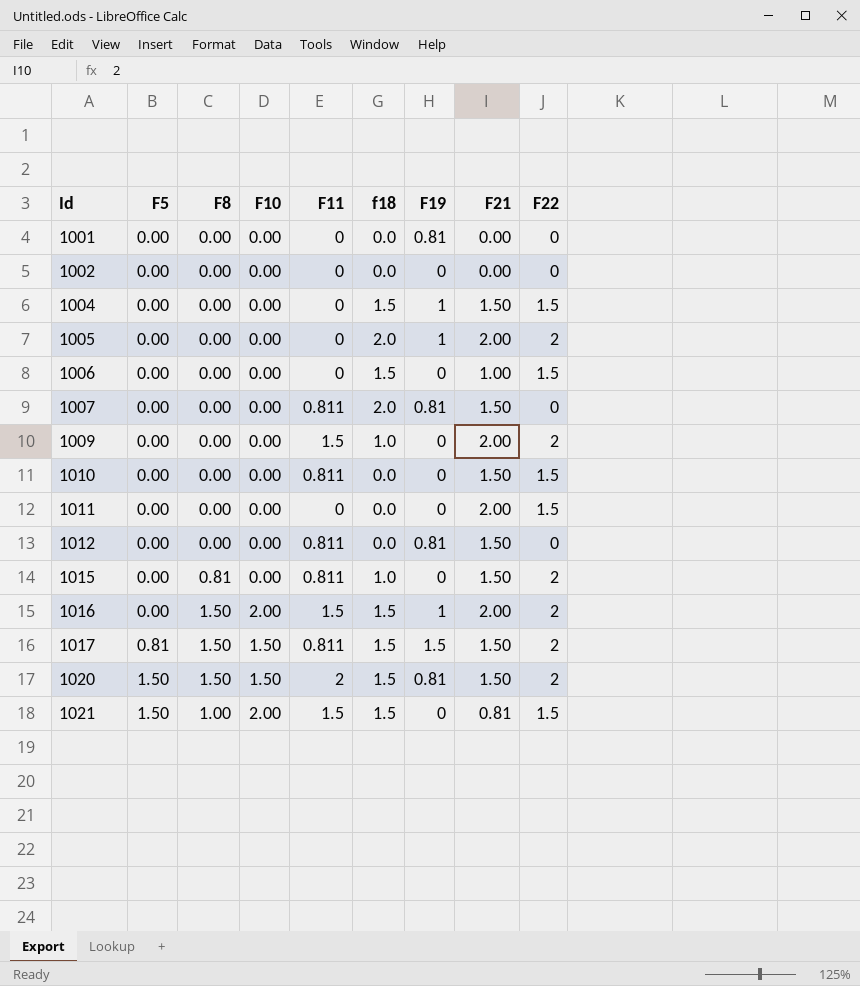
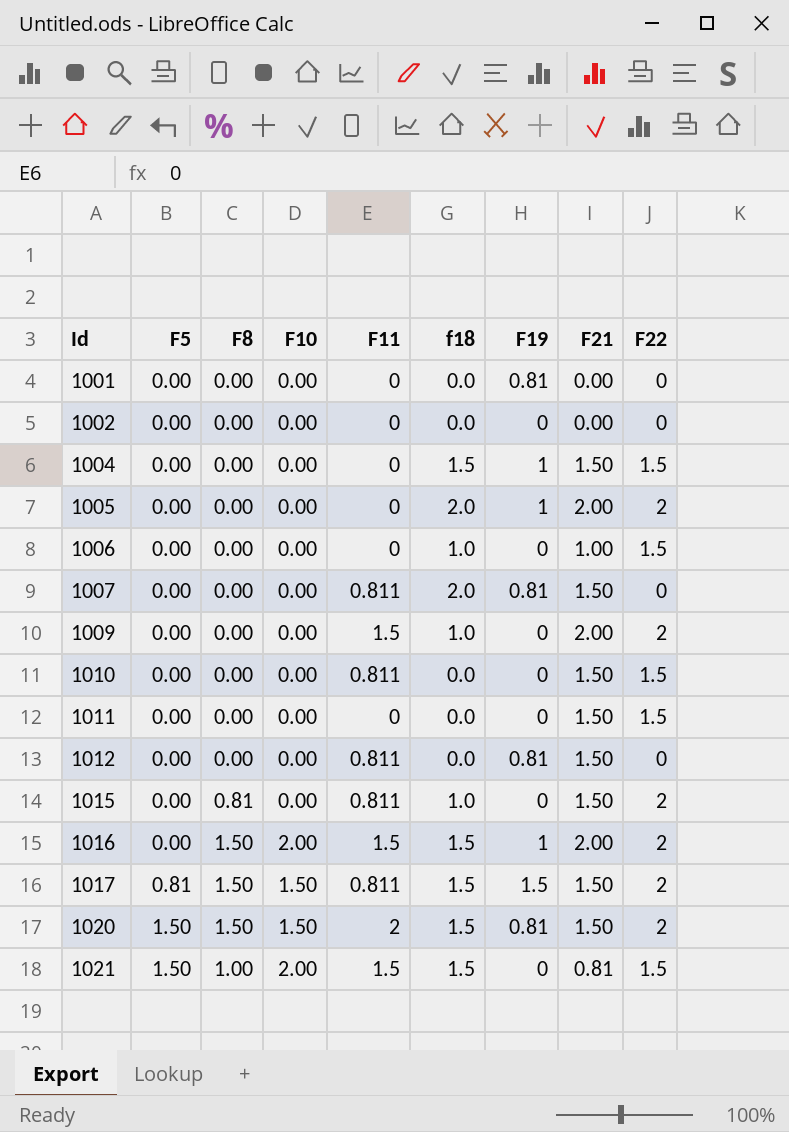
1006 | f18: 1.5 -> 1.0
1011 | F21: 2.00 -> 1.50

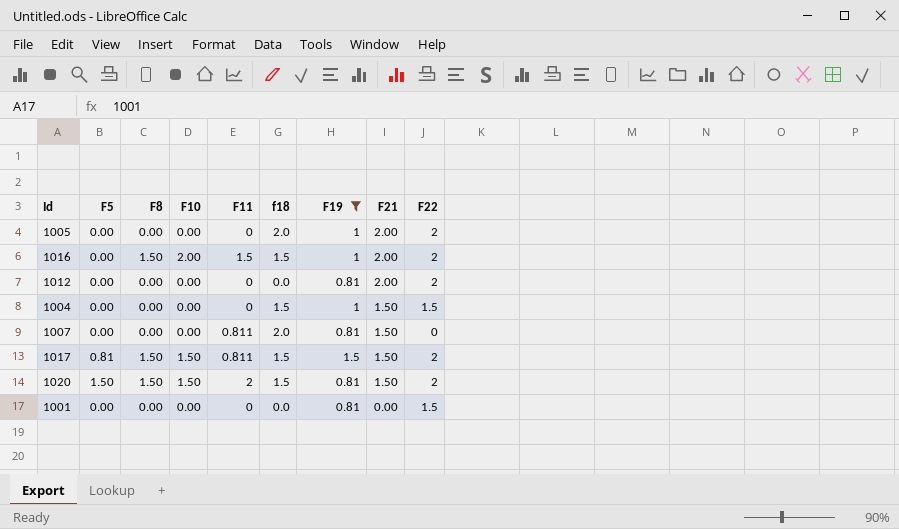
filter: none -> F19 != 0
row order: Id ascending -> F21 descending
1012 | F11: 0.811 -> 0
1012 | F21: 1.50 -> 2.00
1012 | F22: 0 -> 2
1001 | F22: 0 -> 1.5

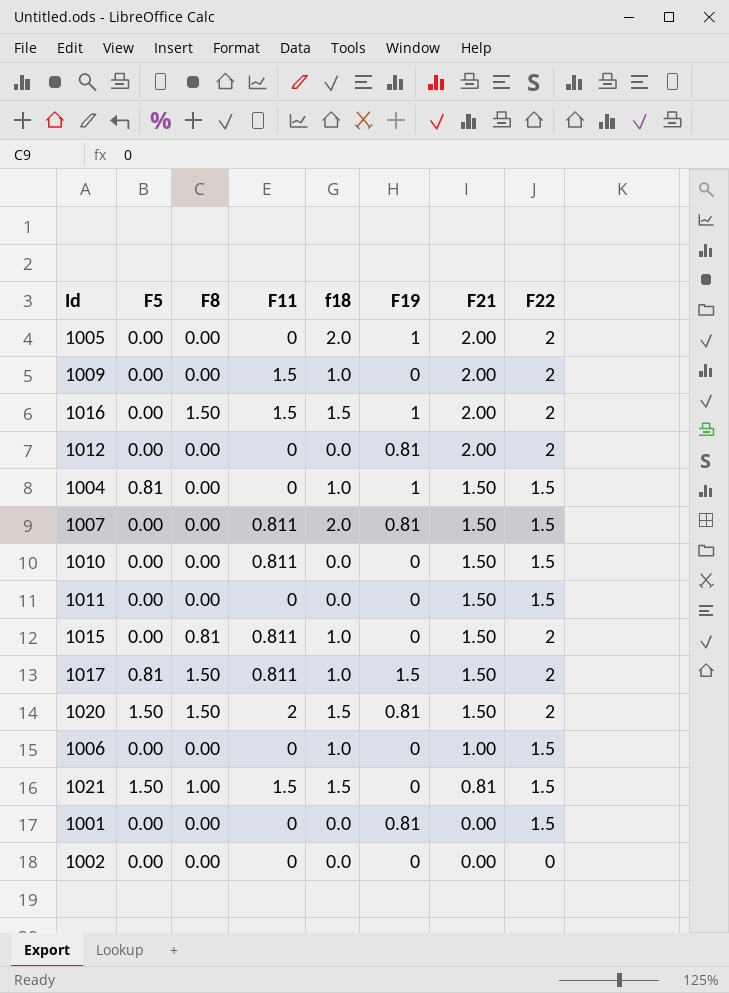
filter: F19 != 0 -> none
column F10 | position: 4 -> none
1004 | F5: 0.00 -> 0.81
1004 | f18: 1.5 -> 1.0
1007 | F22: 0 -> 1.5
1017 | f18: 1.5 -> 1.0

